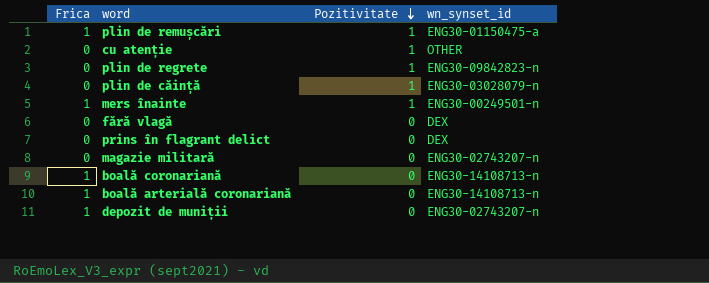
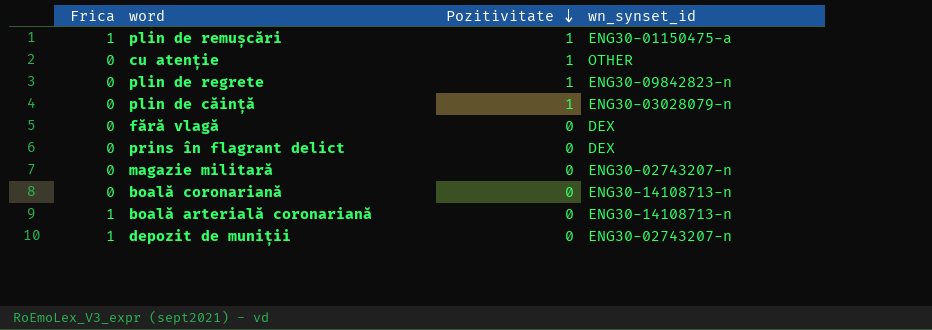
row mers înainte: 1 | 1 | ENG30-00249501-n -> none
boală coronariană | Frica: 1 -> 0

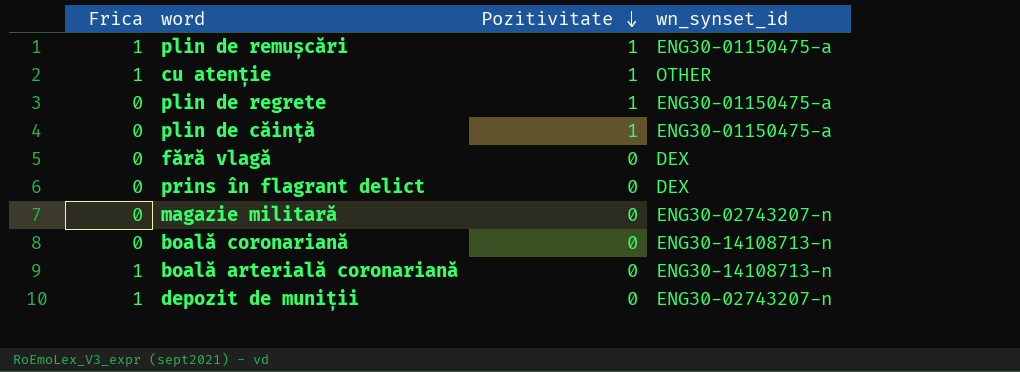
cu atenție | Frica: 0 -> 1
plin de regrete | wn_synset_id: ENG30-09842823-n -> ENG30-01150475-a
plin de căință | wn_synset_id: ENG30-03028079-n -> ENG30-01150475-a

